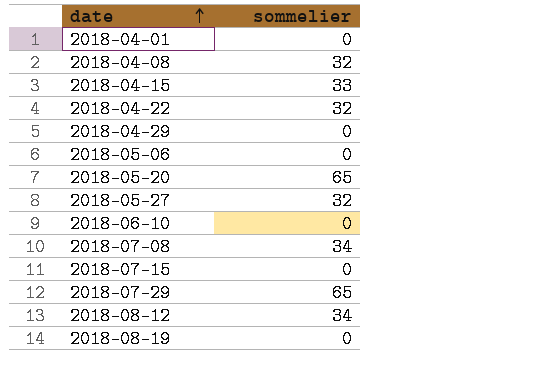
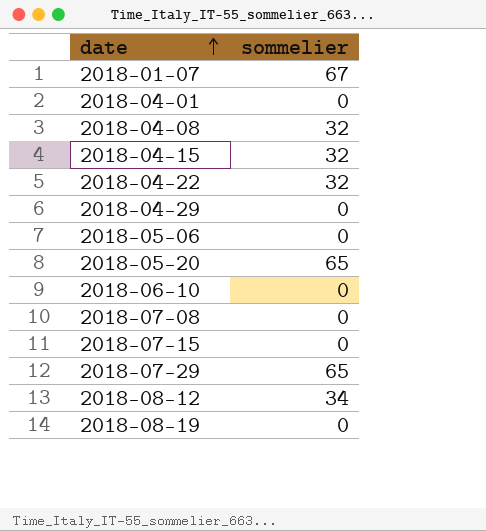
row 2018-05-27: 32 -> none
row 2018-01-07: none -> 67
2018-04-15 | sommelier: 33 -> 32
2018-07-08 | sommelier: 34 -> 0

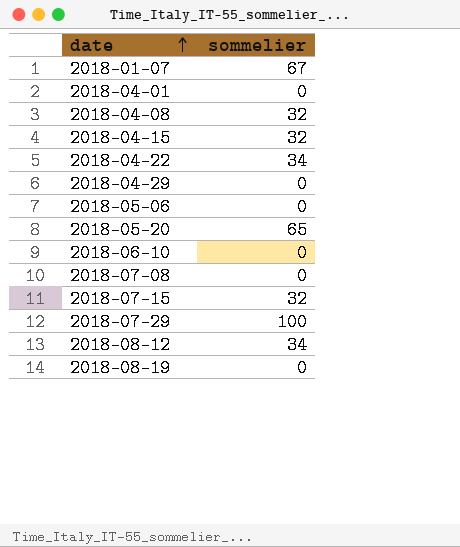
2018-04-22 | sommelier: 32 -> 34
2018-07-15 | sommelier: 0 -> 32
2018-07-29 | sommelier: 65 -> 100

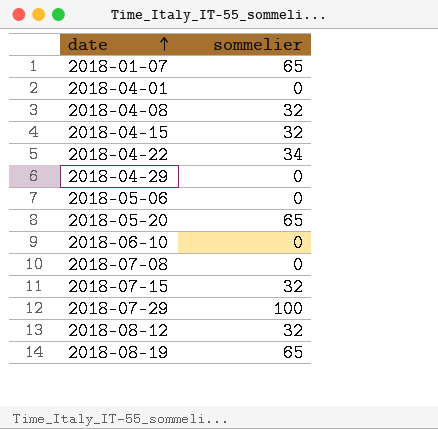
2018-01-07 | sommelier: 67 -> 65
2018-08-12 | sommelier: 34 -> 32
2018-08-19 | sommelier: 0 -> 65

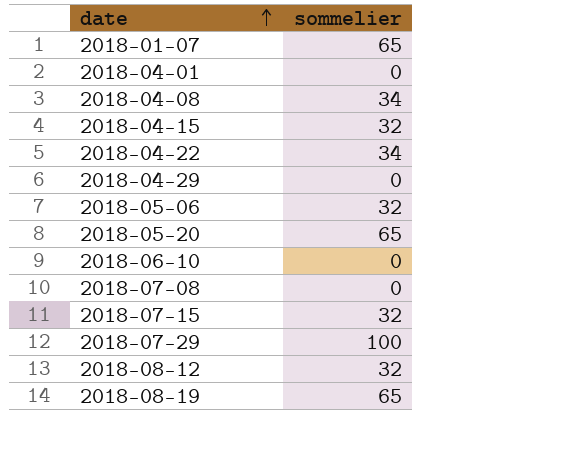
2018-04-08 | sommelier: 32 -> 34
2018-05-06 | sommelier: 0 -> 32

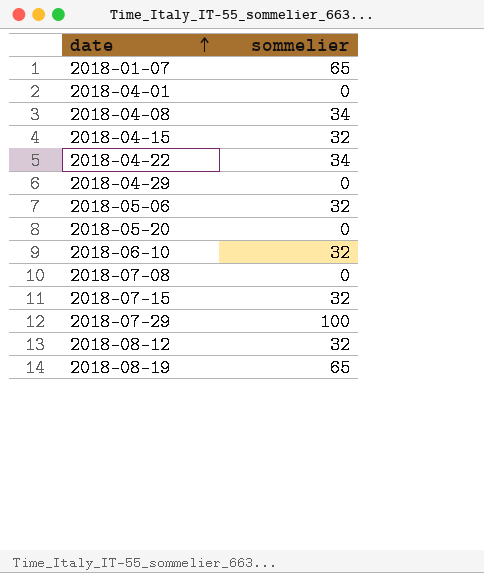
2018-05-20 | sommelier: 65 -> 0
2018-06-10 | sommelier: 0 -> 32

